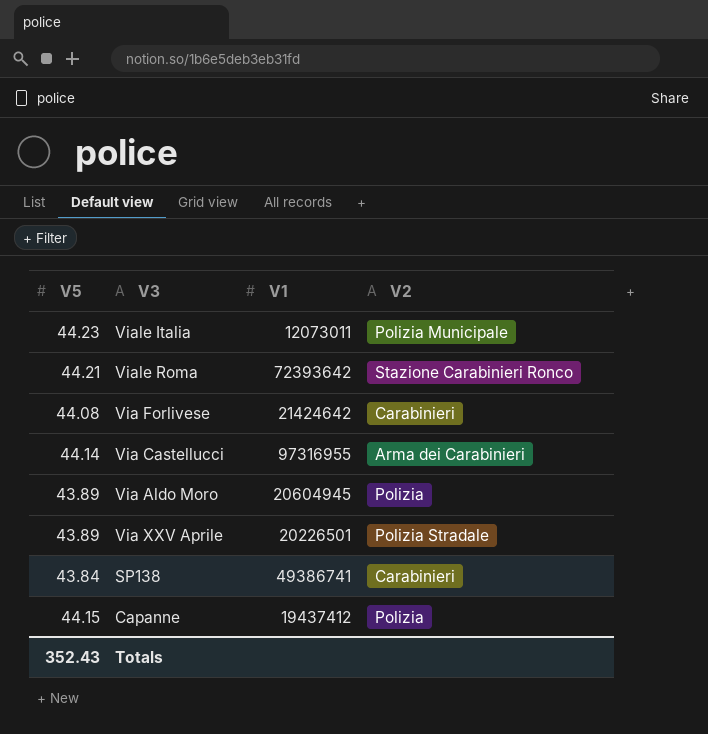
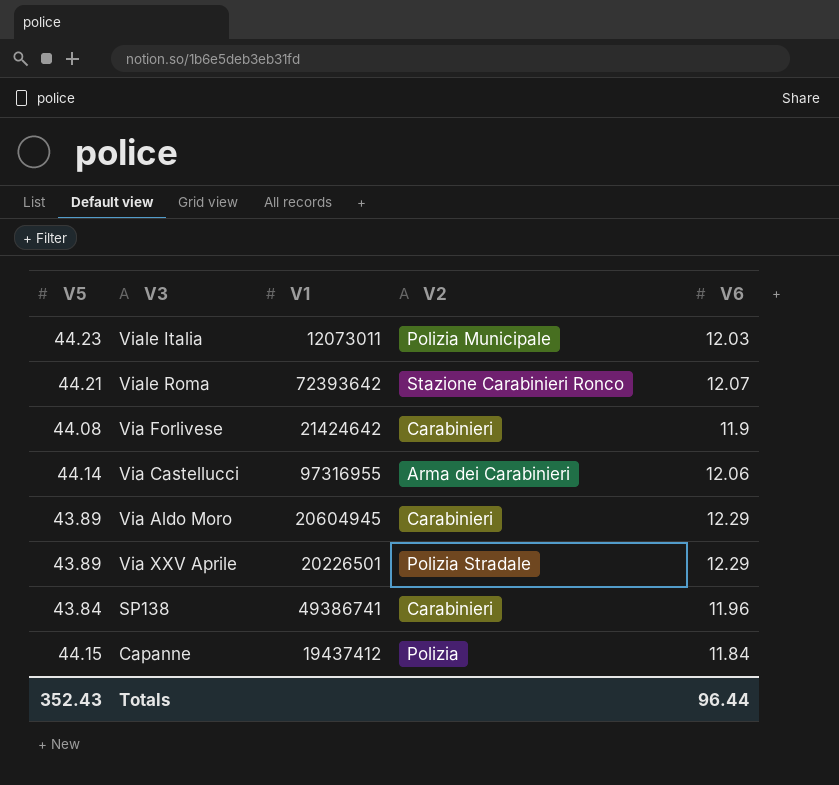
column V6 | position: none -> 5
Via Aldo Moro | V2: Polizia -> Carabinieri

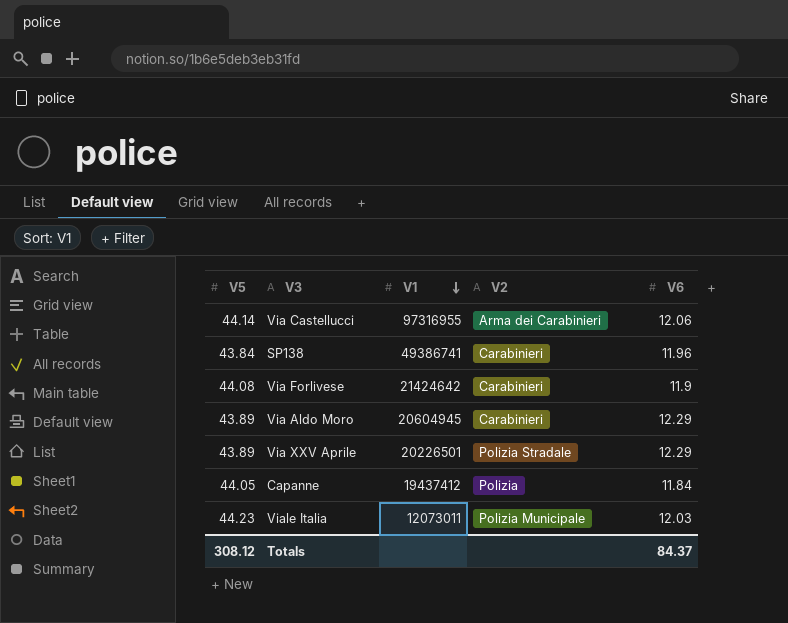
row order: none -> V1 descending
row Viale Roma: 44.21 | 72393642 | Stazione Carabinieri Ronco | 12.07 -> none
Capanne | V5: 44.15 -> 44.05
Totals | V5: 352.43 -> 308.12
Totals | V6: 96.44 -> 84.37

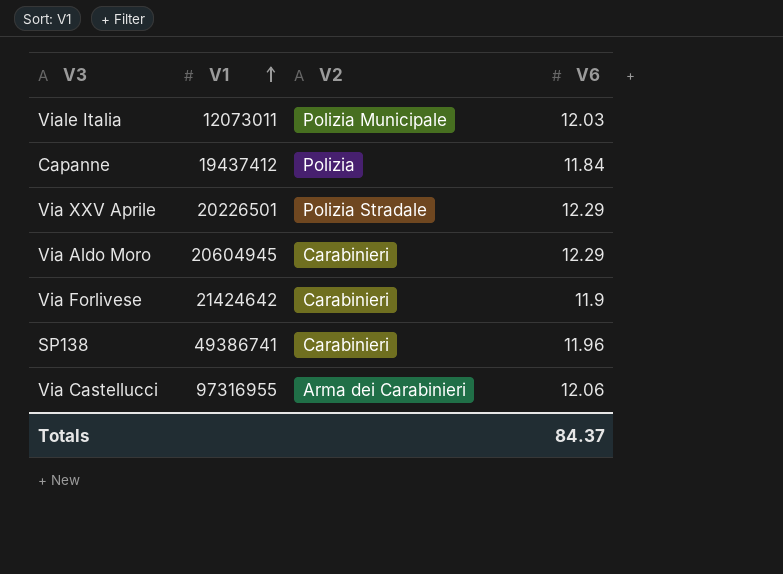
row order: V1 descending -> V1 ascending
column V5 | position: 1 -> none

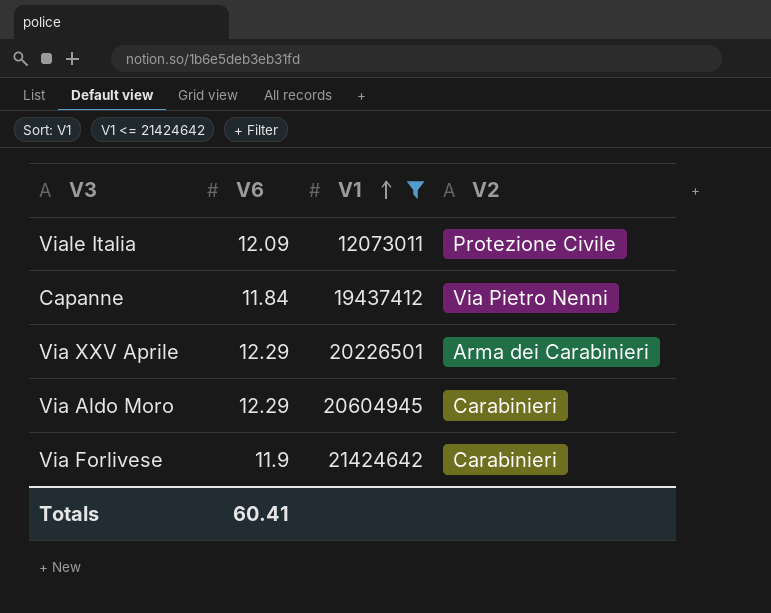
filter: none -> V1 <= 21424642
column V6 | position: 4 -> 2
Viale Italia | V6: 12.03 -> 12.09
Viale Italia | V2: Polizia Municipale -> Protezione Civile
Capanne | V2: Polizia -> Via Pietro Nenni
Via XXV Aprile | V2: Polizia Stradale -> Arma dei Carabinieri
Totals | V6: 84.37 -> 60.41

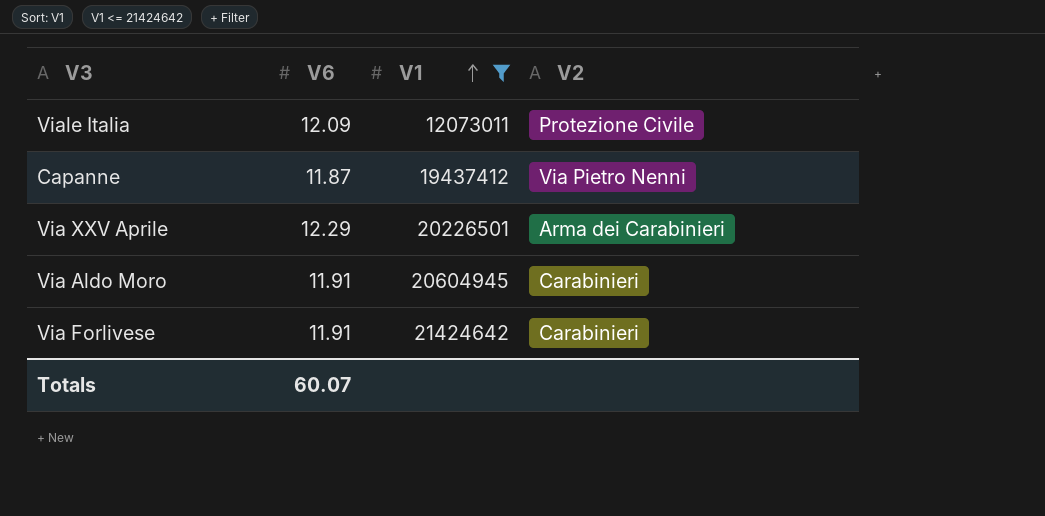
Capanne | V6: 11.84 -> 11.87
Via Aldo Moro | V6: 12.29 -> 11.91
Via Forlivese | V6: 11.9 -> 11.91
Totals | V6: 60.41 -> 60.07

